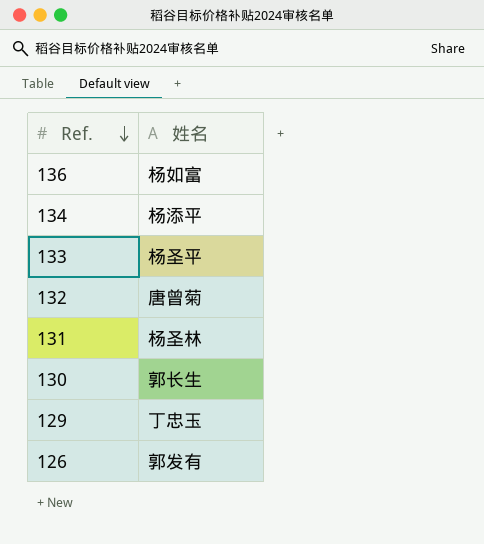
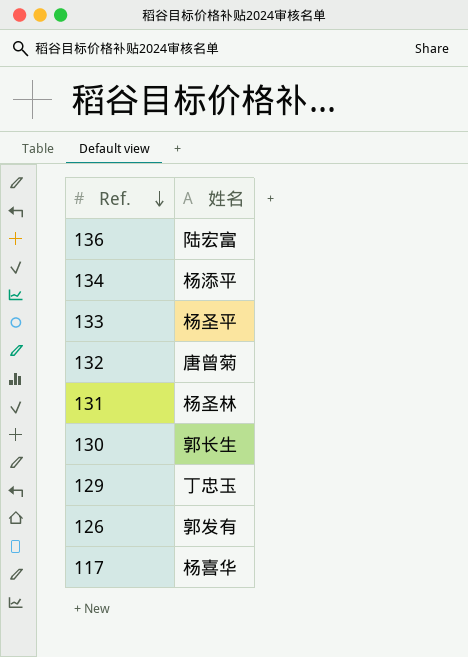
136 | 姓名: 杨如富 -> 陆宏富
row 117: none -> 杨喜华

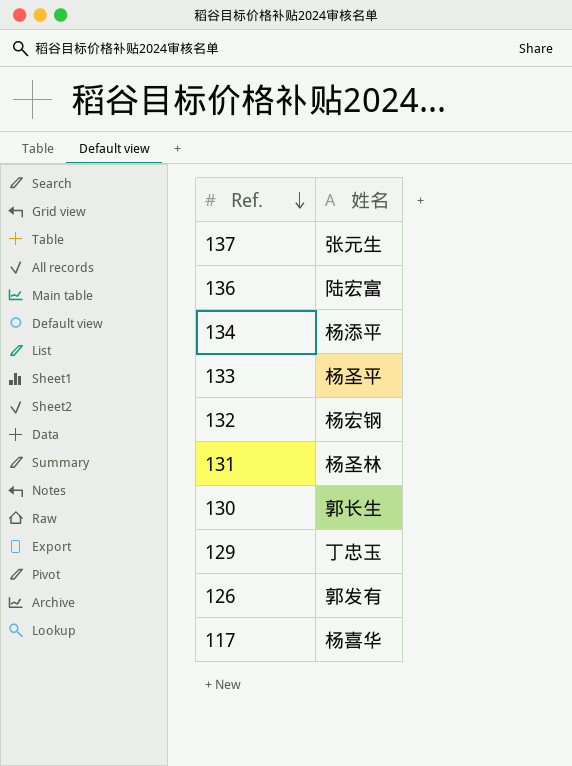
row 137: none -> 张元生
132 | 姓名: 唐曾菊 -> 杨宏钢

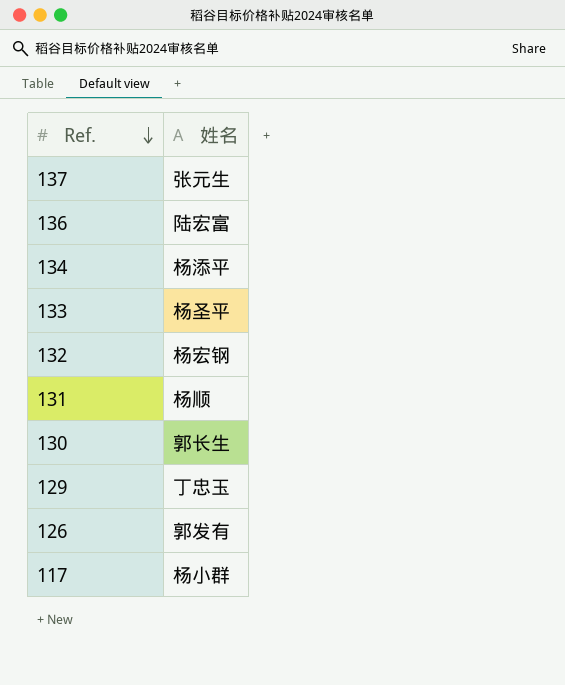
131 | 姓名: 杨圣林 -> 杨顺
117 | 姓名: 杨喜华 -> 杨小群

